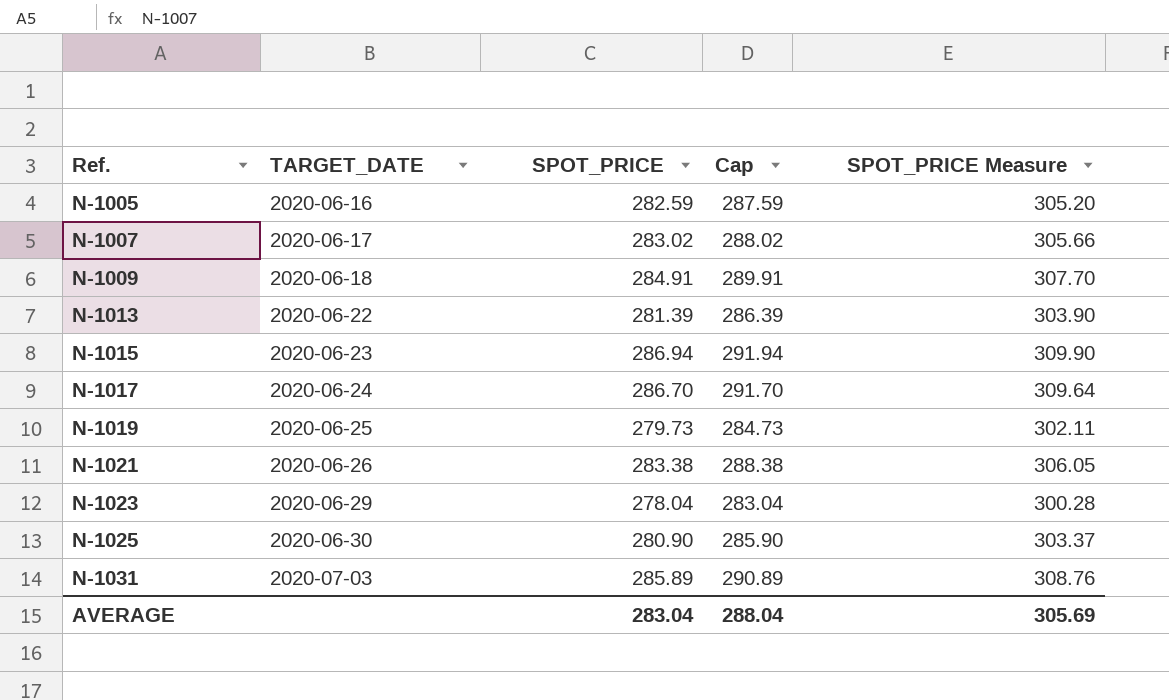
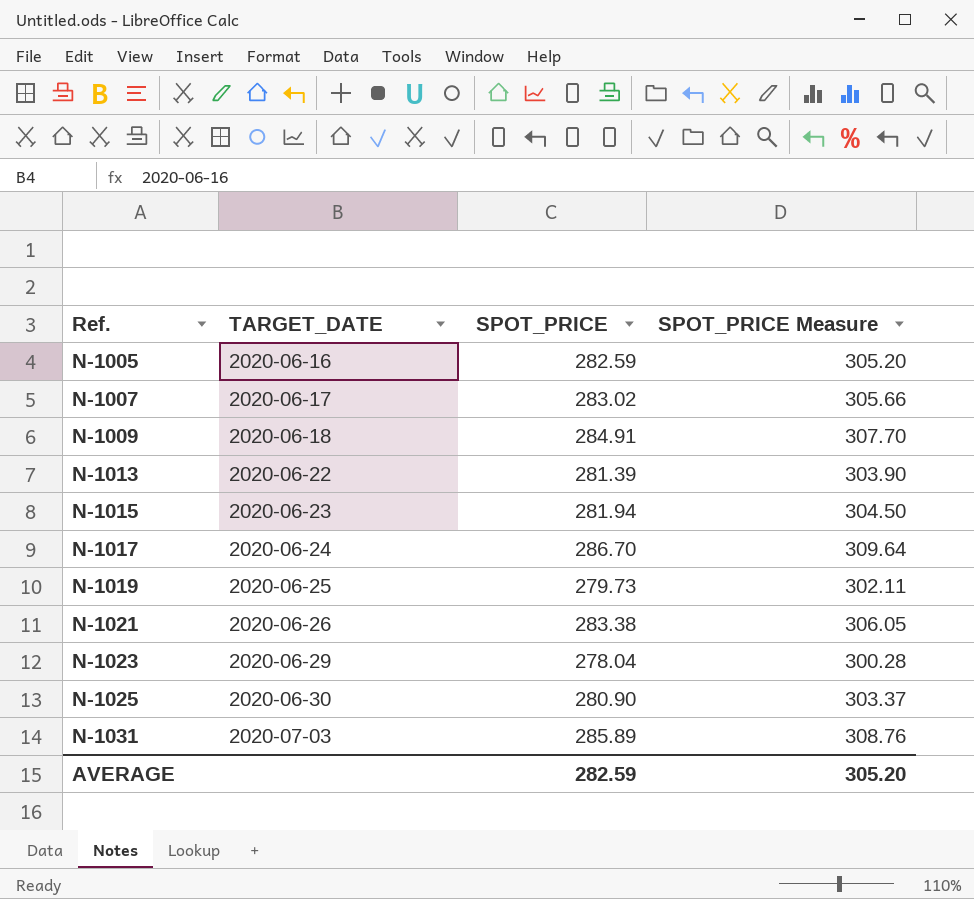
column Cap | formula: [SPOT_PRICE] + 5 -> none
N-1015 | SPOT_PRICE: 286.94 -> 281.94
N-1015 | SPOT_PRICE Measure: 309.90 -> 304.50
AVERAGE | SPOT_PRICE: 283.04 -> 282.59
AVERAGE | SPOT_PRICE Measure: 305.69 -> 305.20

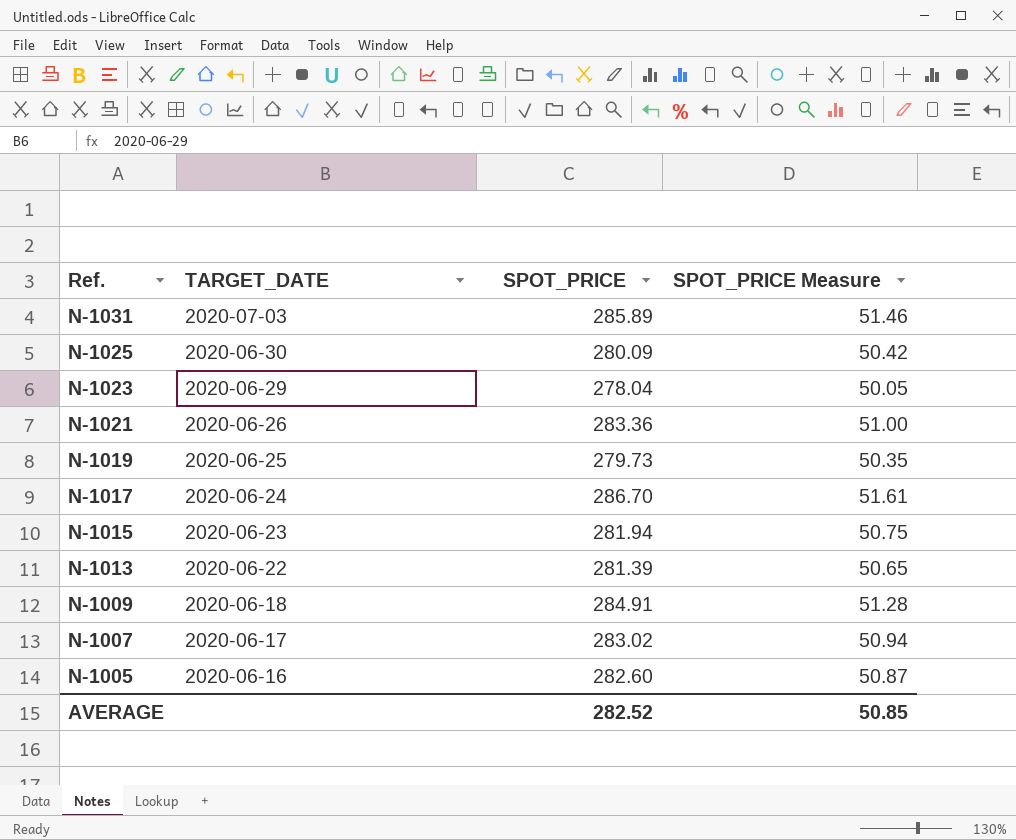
row order: Ref. ascending -> Ref. descending
column SPOT_PRICE Measure | formula: [SPOT_PRICE] * 1.08 -> [SPOT_PRICE] * 0.18
N-1025 | SPOT_PRICE: 280.90 -> 280.09
N-1021 | SPOT_PRICE: 283.38 -> 283.36
N-1005 | SPOT_PRICE: 282.59 -> 282.60
AVERAGE | SPOT_PRICE: 282.59 -> 282.52
AVERAGE | SPOT_PRICE Measure: 305.20 -> 50.85

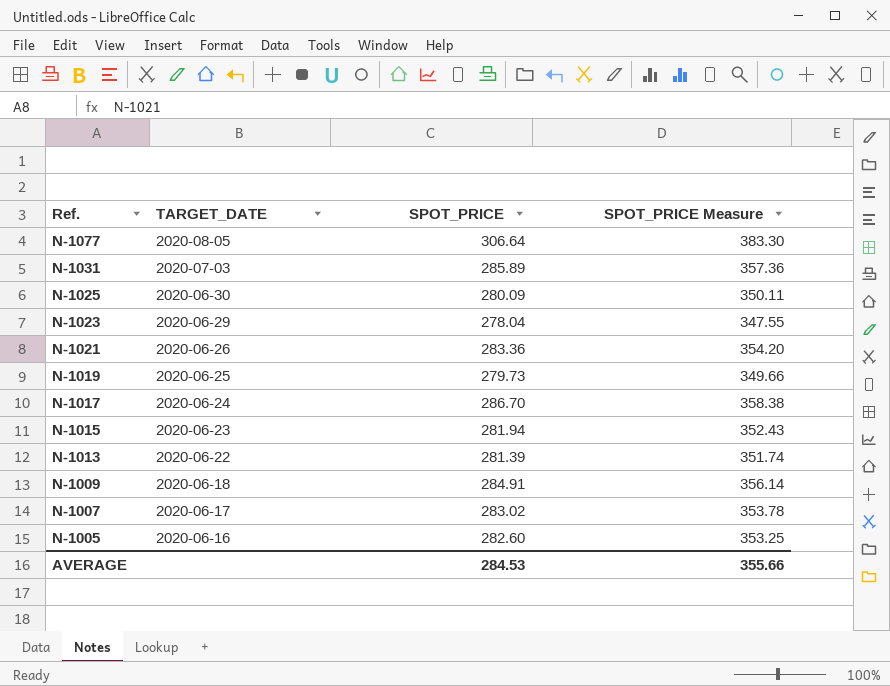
column SPOT_PRICE Measure | formula: [SPOT_PRICE] * 0.18 -> [SPOT_PRICE] * 1.25
row N-1077: none -> 2020-08-05 | 306.64 | 383.30
AVERAGE | SPOT_PRICE: 282.52 -> 284.53
AVERAGE | SPOT_PRICE Measure: 50.85 -> 355.66

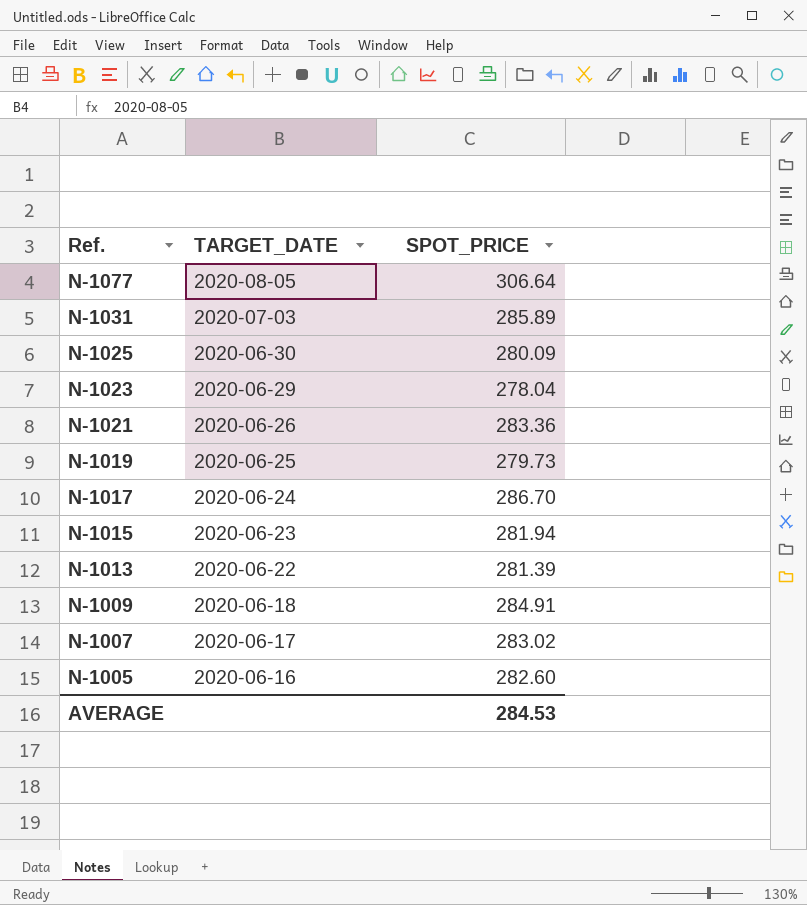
column SPOT_PRICE Measure | formula: [SPOT_PRICE] * 1.25 -> none

